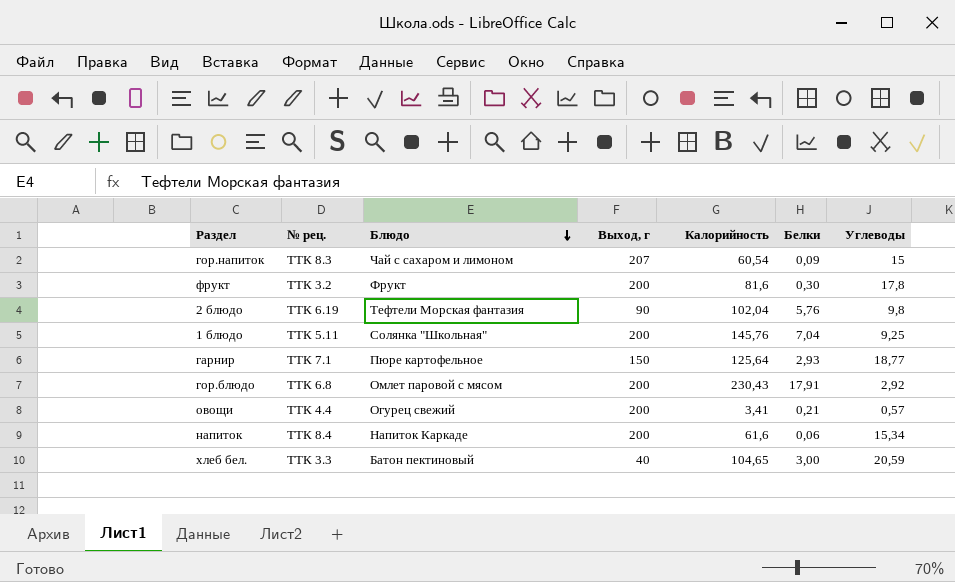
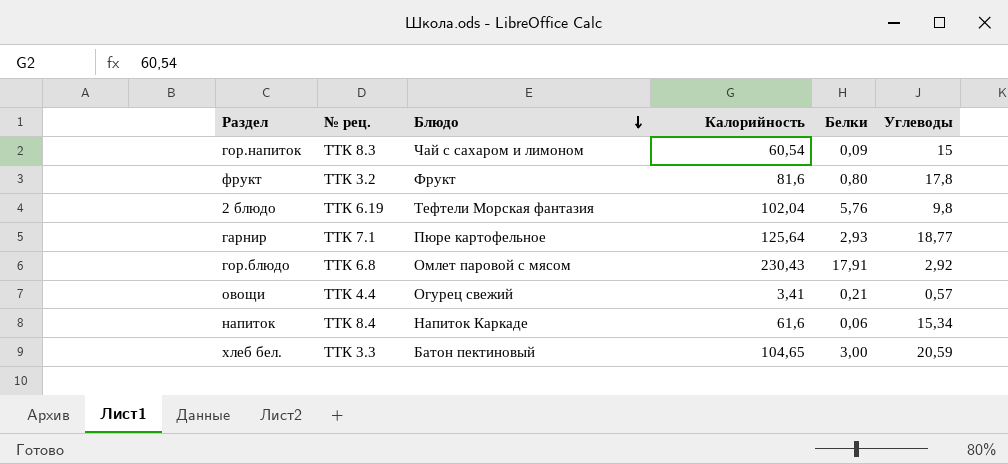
column Выход, г | position: 4 -> none
row 1 блюдо: ТТК 5.11 | Солянка "Школьная" | 200 | 145,76 | 7,04 | 9,25 -> none
фрукт | Белки: 0,30 -> 0,80

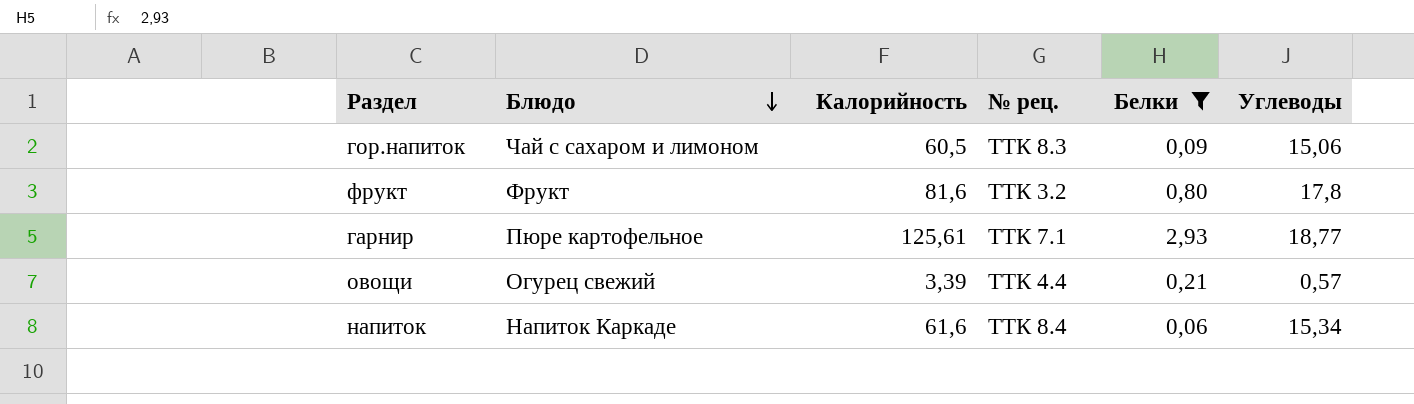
filter: none -> Белки <= 2,93
column № рец. | position: 2 -> 4
гор.напиток | Калорийность: 60,54 -> 60,5
гор.напиток | Углеводы: 15 -> 15,06
гарнир | Калорийность: 125,64 -> 125,61
овощи | Калорийность: 3,41 -> 3,39

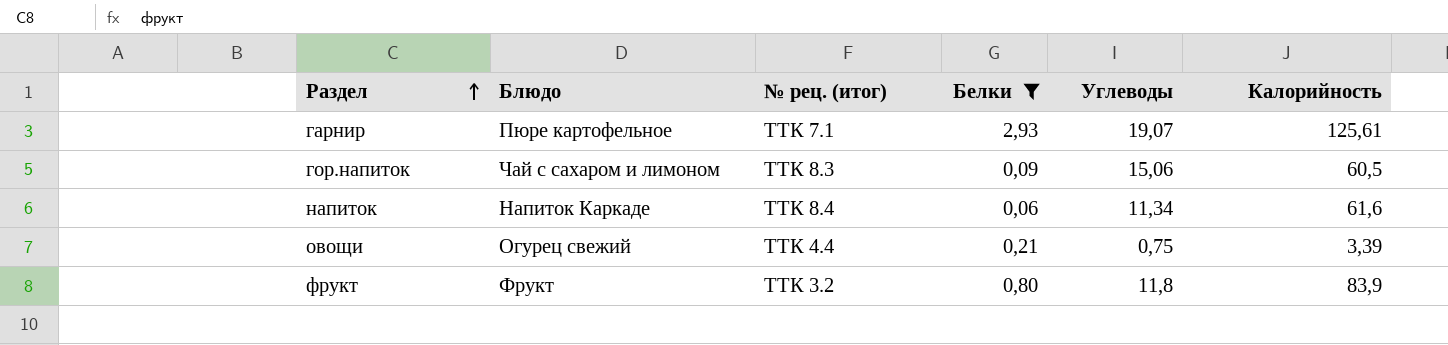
row order: Блюдо descending -> Раздел ascending
column name: № рец. -> № рец. (итог)
column Калорийность | position: 3 -> 6
гарнир | Углеводы: 18,77 -> 19,07
напиток | Углеводы: 15,34 -> 11,34
овощи | Углеводы: 0,57 -> 0,75
фрукт | Углеводы: 17,8 -> 11,8
фрукт | Калорийность: 81,6 -> 83,9

